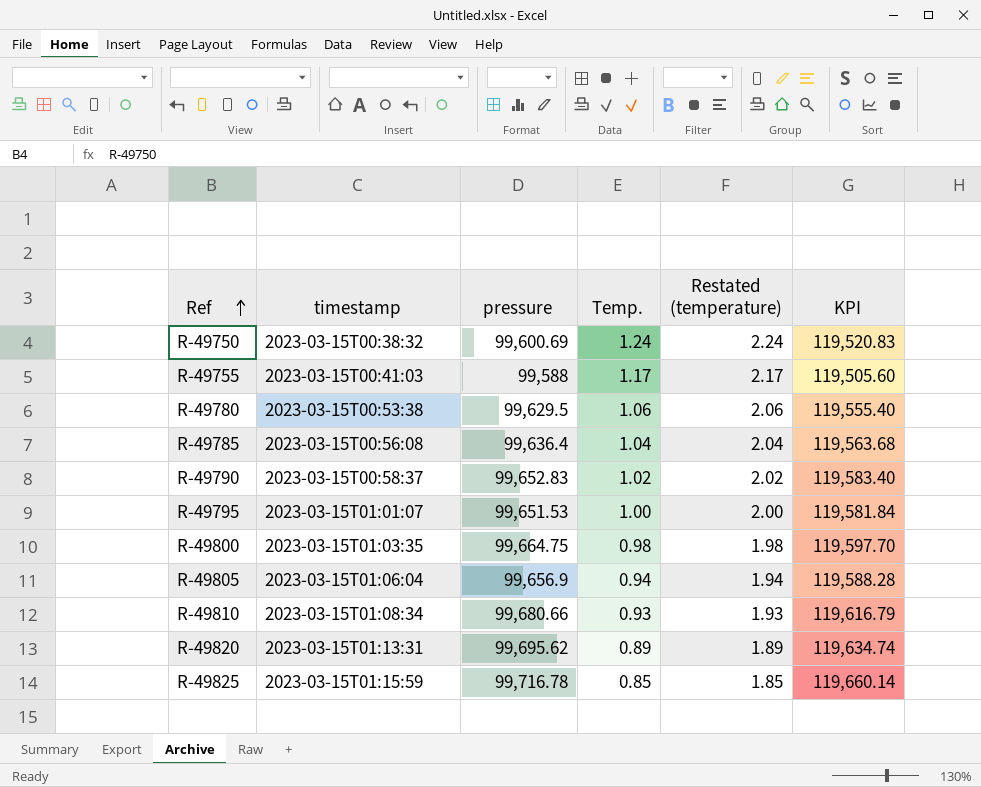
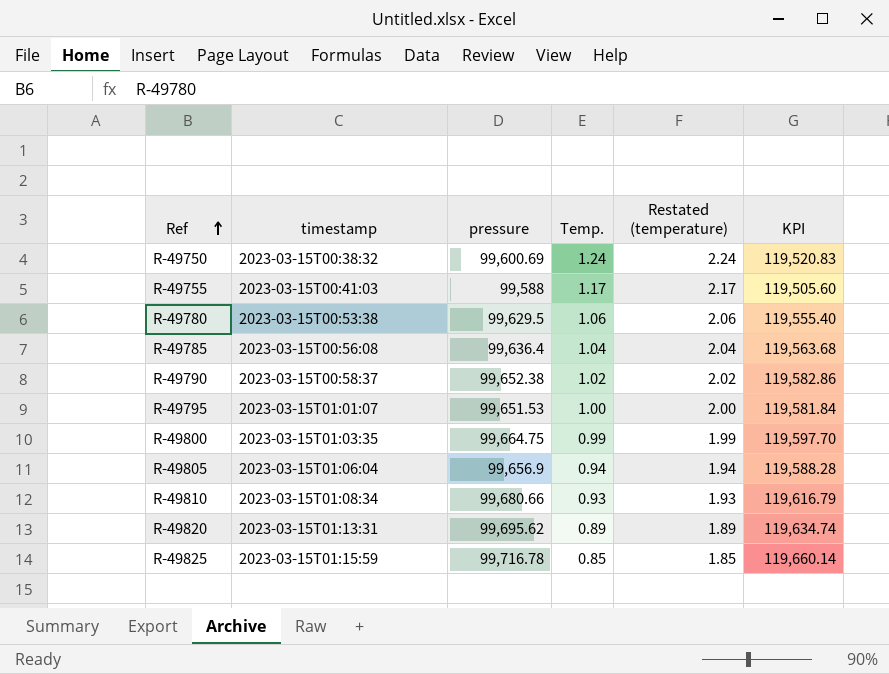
R-49790 | pressure: 99,652.83 -> 99,652.38
R-49790 | KPI: 119,583.40 -> 119,582.86
R-49800 | Temp.: 0.98 -> 0.99
R-49800 | Restated (temperature): 1.98 -> 1.99

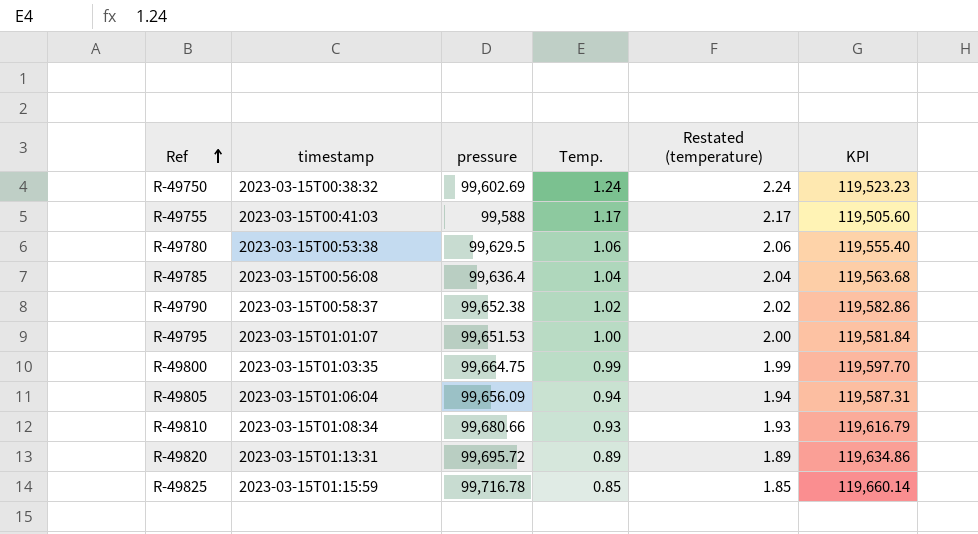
R-49750 | pressure: 99,600.69 -> 99,602.69
R-49750 | KPI: 119,520.83 -> 119,523.23
R-49805 | pressure: 99,656.9 -> 99,656.09
R-49805 | KPI: 119,588.28 -> 119,587.31
R-49820 | pressure: 99,695.62 -> 99,695.72
R-49820 | KPI: 119,634.74 -> 119,634.86

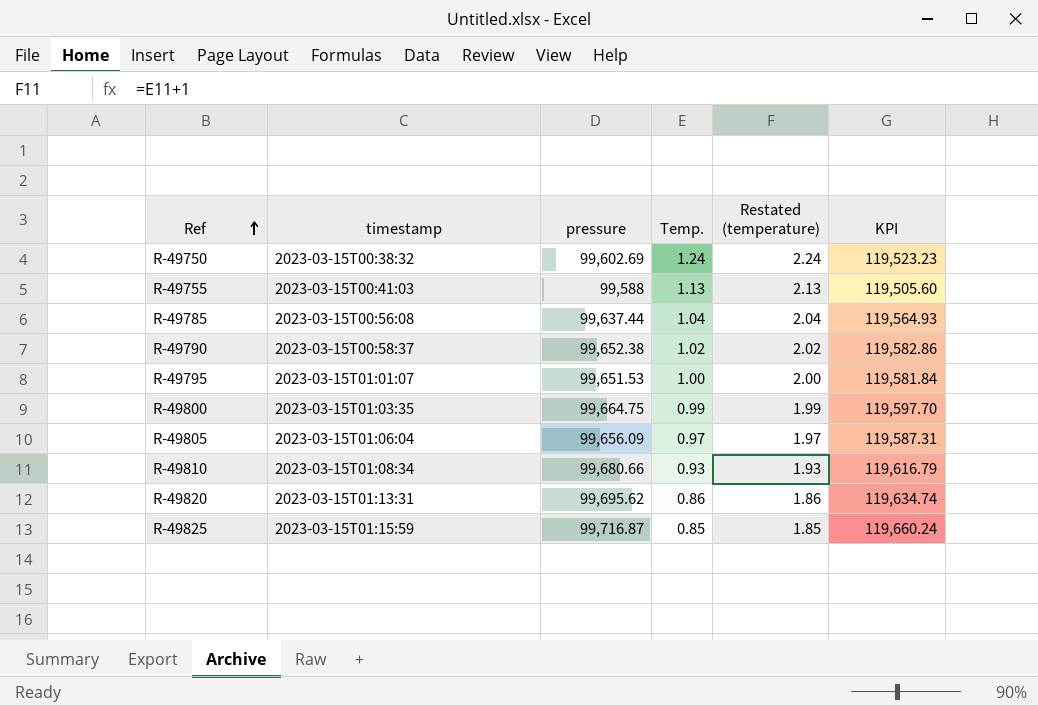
row R-49780: 2023-03-15T00:53:38 | 99,629.5 | 1.06 | 2.06 | 119,555.40 -> none
R-49755 | Temp.: 1.17 -> 1.13
R-49755 | Restated (temperature): 2.17 -> 2.13
R-49785 | pressure: 99,636.4 -> 99,637.44
R-49785 | KPI: 119,563.68 -> 119,564.93
R-49805 | Temp.: 0.94 -> 0.97
R-49805 | Restated (temperature): 1.94 -> 1.97
R-49820 | pressure: 99,695.72 -> 99,695.62
R-49820 | Temp.: 0.89 -> 0.86
R-49820 | Restated (temperature): 1.89 -> 1.86
R-49820 | KPI: 119,634.86 -> 119,634.74
R-49825 | pressure: 99,716.78 -> 99,716.87
R-49825 | KPI: 119,660.14 -> 119,660.24

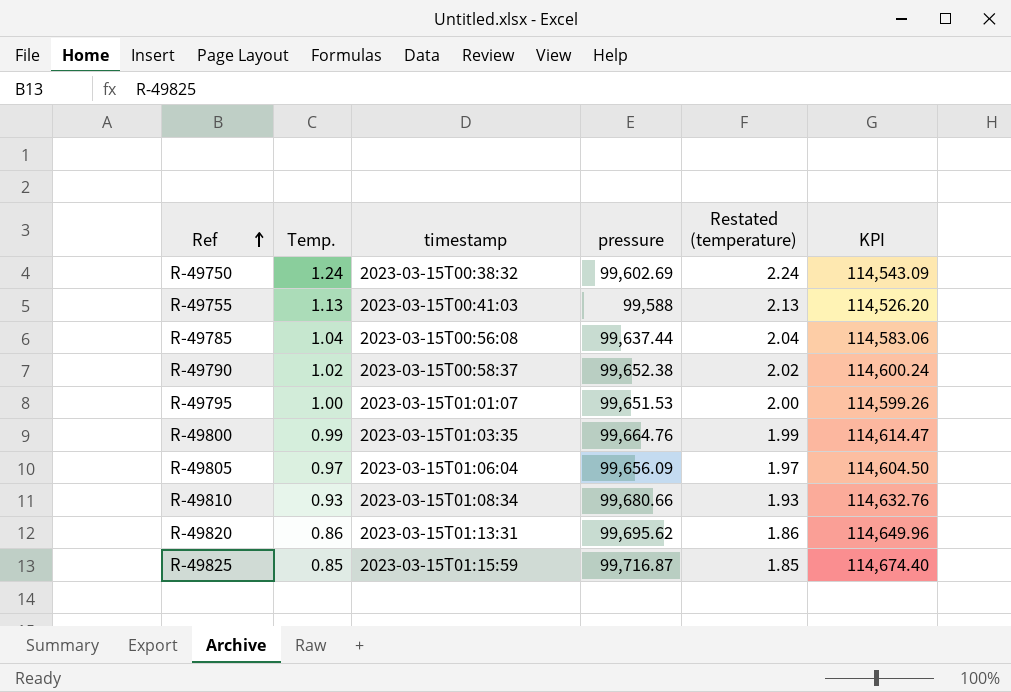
column Temp. | position: 4 -> 2
column KPI | formula: [pressure] * 1.2 -> [pressure] * 1.15
R-49800 | pressure: 99,664.75 -> 99,664.76

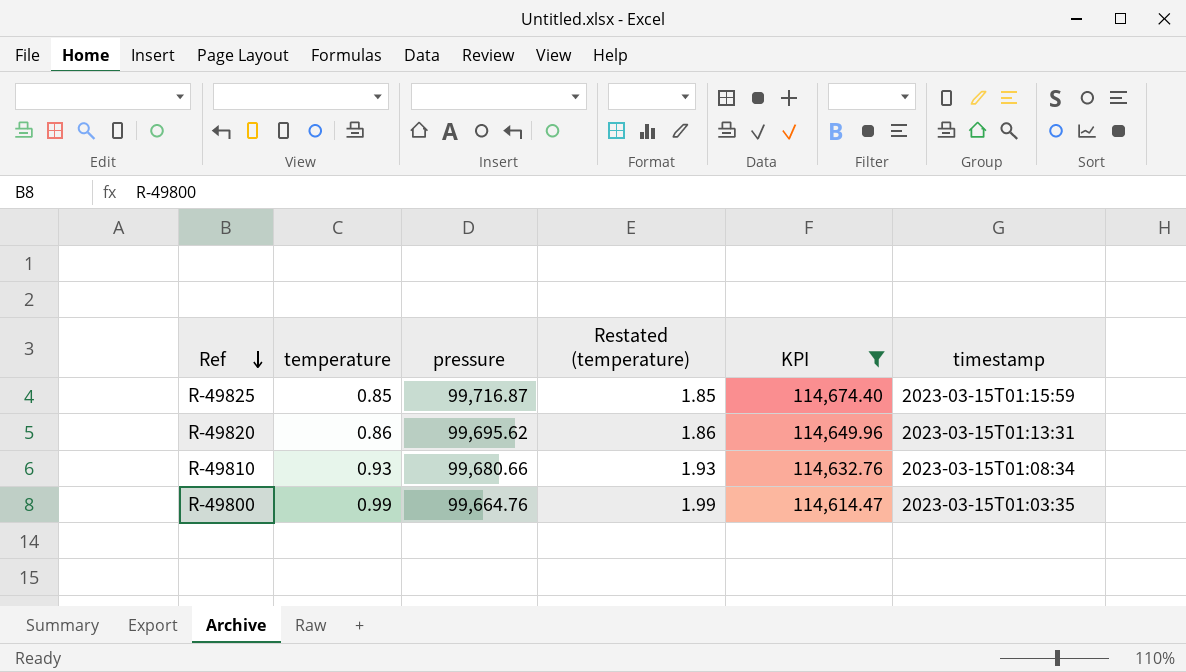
filter: none -> KPI >= 114,614.47
row order: Ref ascending -> Ref descending
column name: Temp. -> temperature
column timestamp | position: 3 -> 6

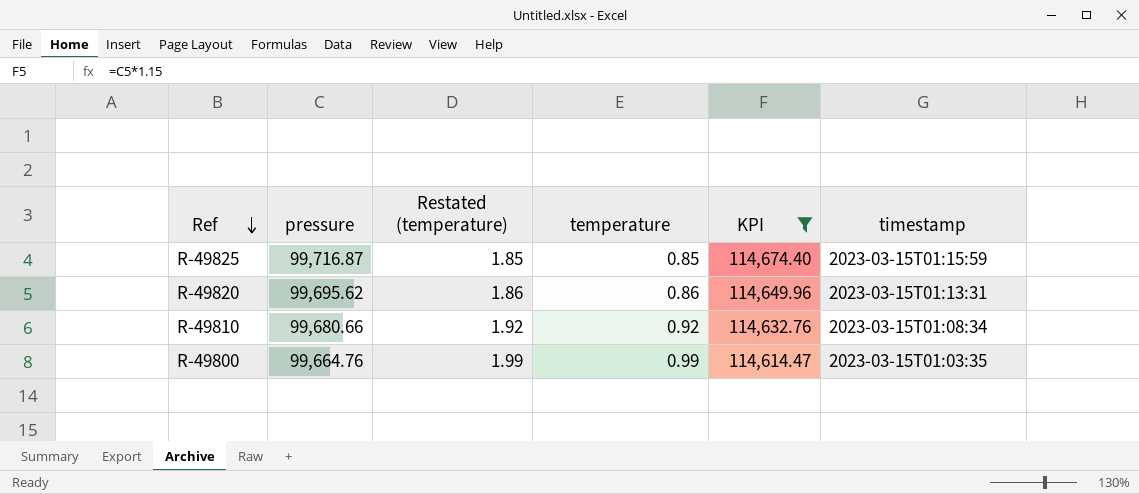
column temperature | position: 2 -> 4
R-49810 | Restated (temperature): 1.93 -> 1.92
R-49810 | temperature: 0.93 -> 0.92

